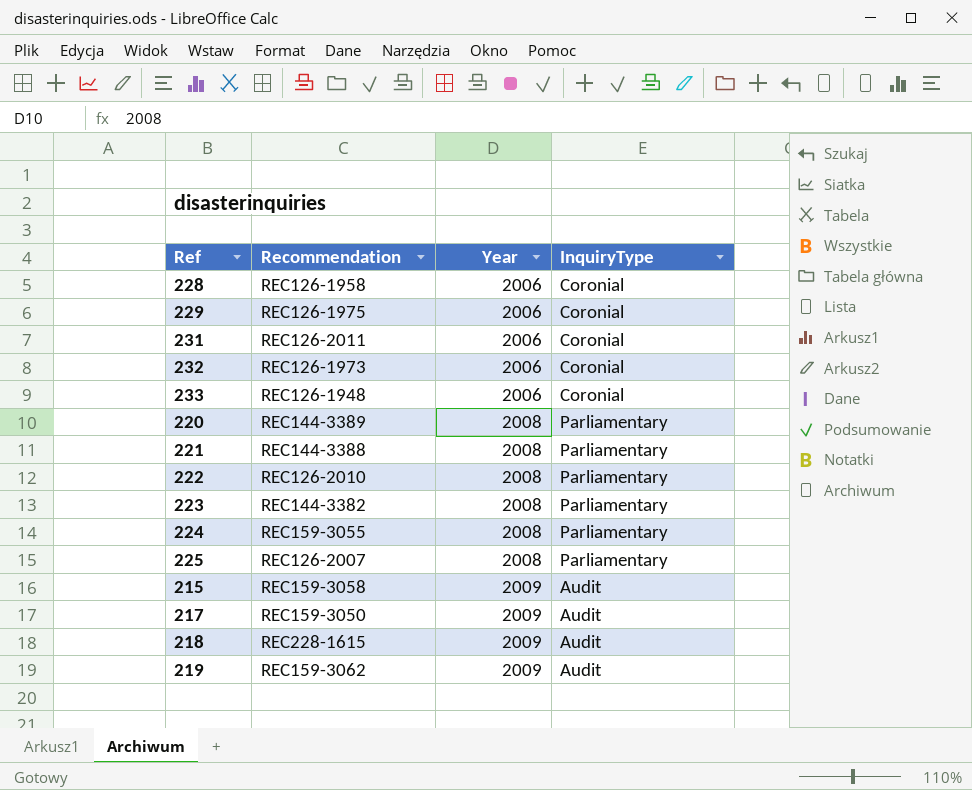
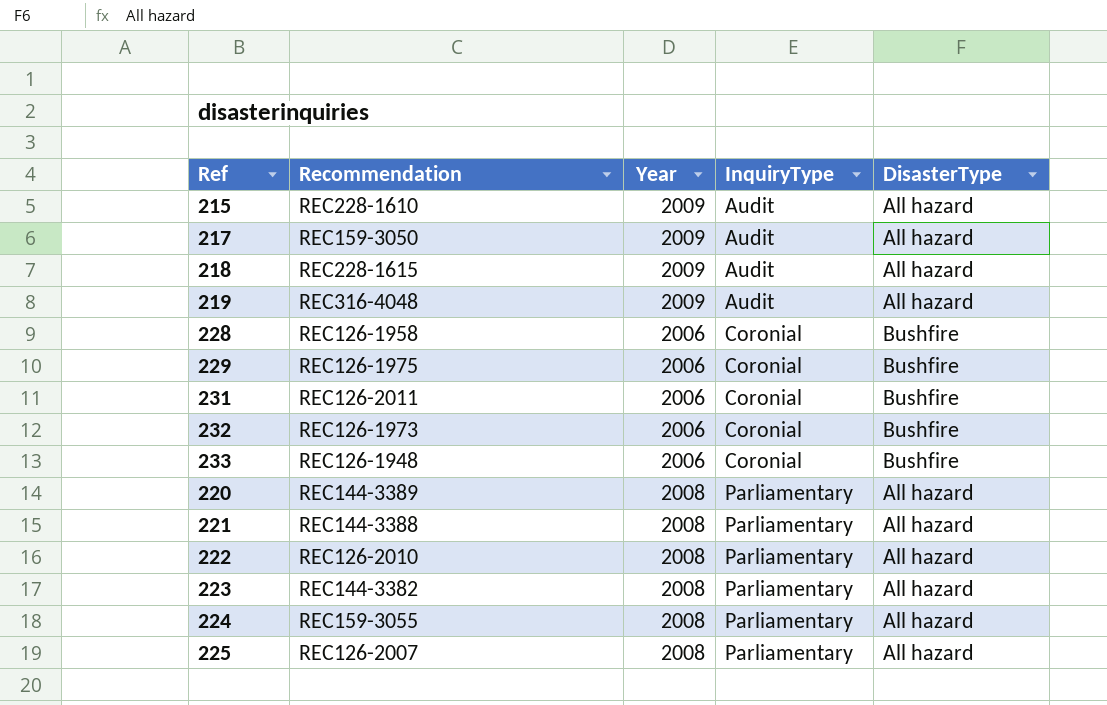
row order: Year ascending -> InquiryType ascending
column DisasterType | position: none -> 5
215 | Recommendation: REC159-3058 -> REC228-1610
219 | Recommendation: REC159-3062 -> REC316-4048

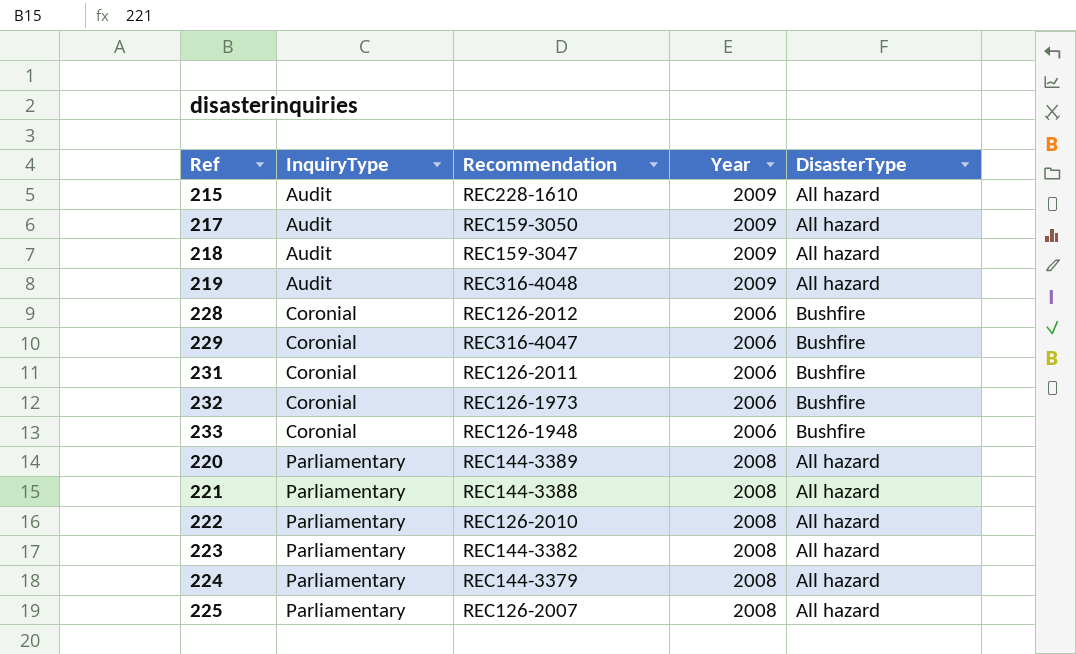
column InquiryType | position: 4 -> 2
218 | Recommendation: REC228-1615 -> REC159-3047
228 | Recommendation: REC126-1958 -> REC126-2012
229 | Recommendation: REC126-1975 -> REC316-4047
224 | Recommendation: REC159-3055 -> REC144-3379

